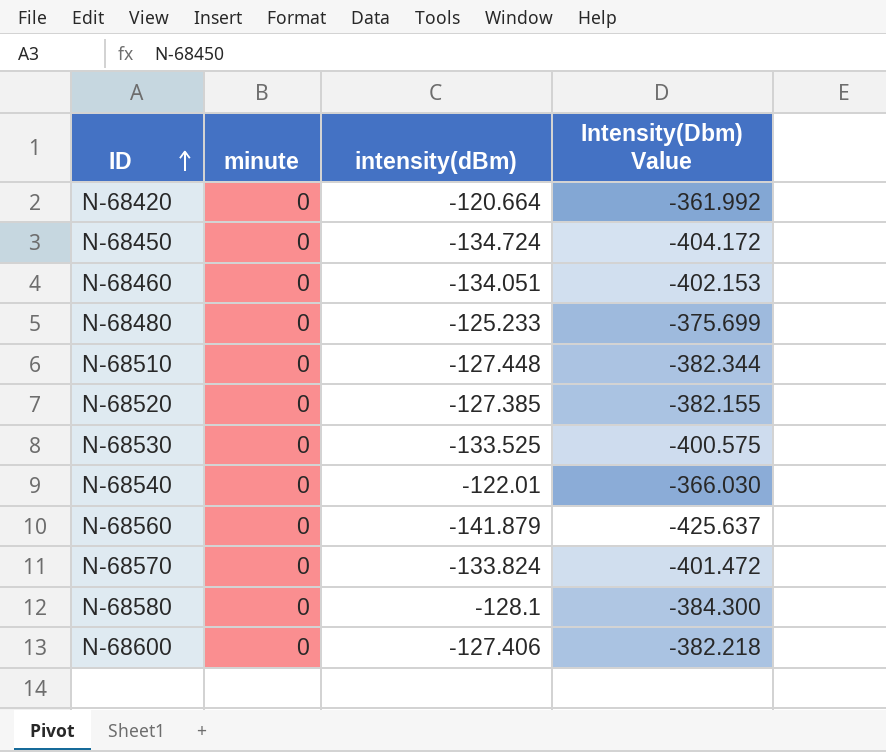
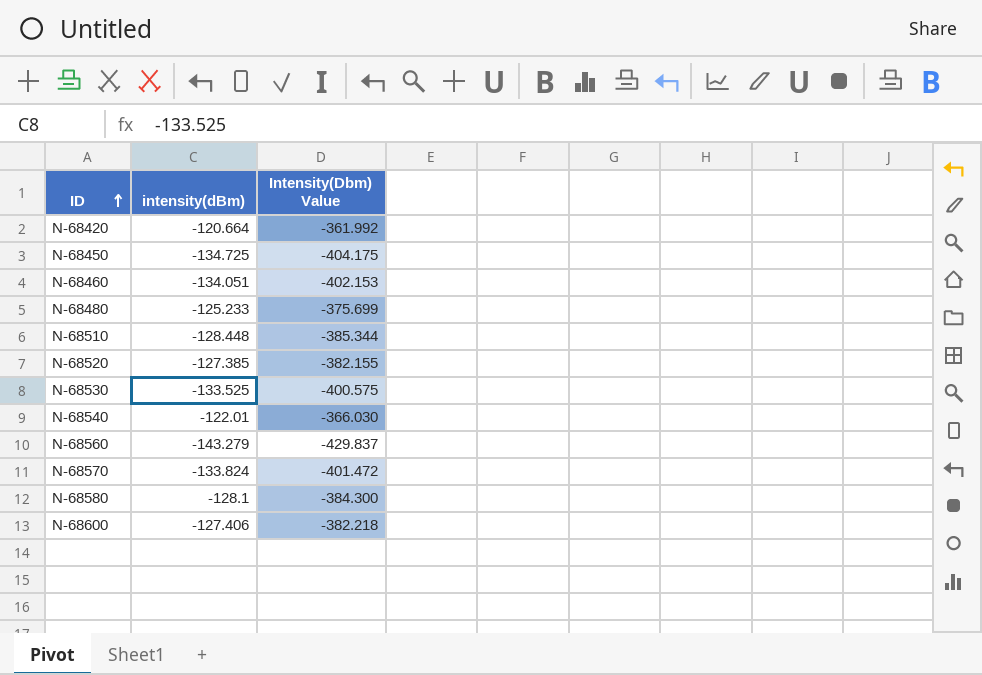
column minute | position: 2 -> none
N-68450 | intensity(dBm): -134.724 -> -134.725
N-68450 | Intensity(Dbm) Value: -404.172 -> -404.175
N-68510 | intensity(dBm): -127.448 -> -128.448
N-68510 | Intensity(Dbm) Value: -382.344 -> -385.344
N-68560 | intensity(dBm): -141.879 -> -143.279
N-68560 | Intensity(Dbm) Value: -425.637 -> -429.837

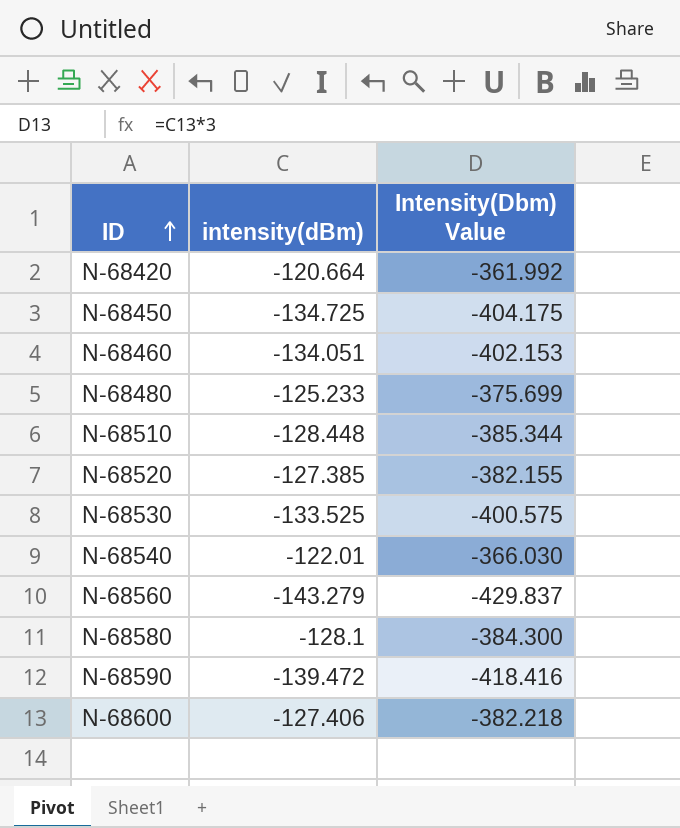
row N-68570: -133.824 | -401.472 -> none
row N-68590: none -> -139.472 | -418.416

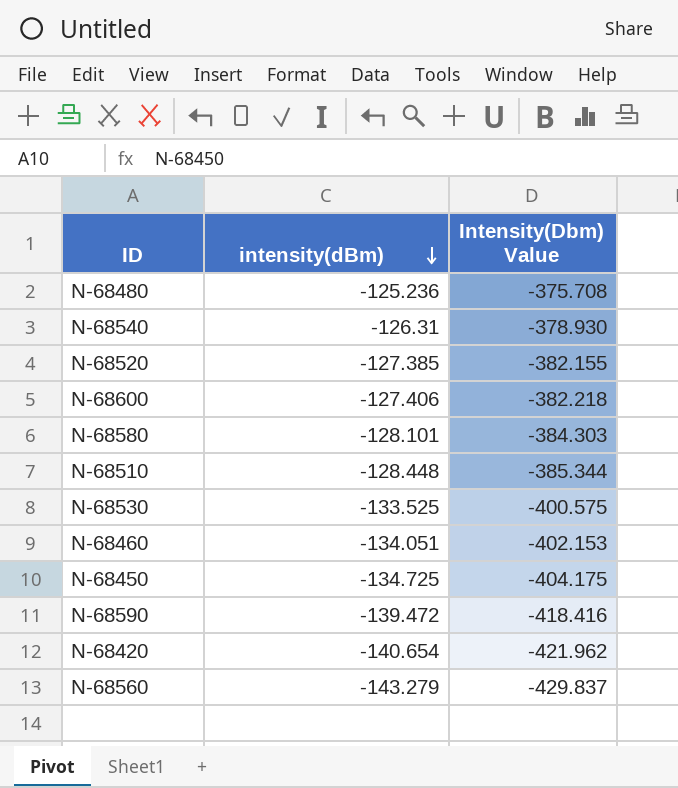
row order: ID ascending -> intensity(dBm) descending
N-68480 | intensity(dBm): -125.233 -> -125.236
N-68480 | Intensity(Dbm) Value: -375.699 -> -375.708
N-68540 | intensity(dBm): -122.01 -> -126.31
N-68540 | Intensity(Dbm) Value: -366.030 -> -378.930
N-68580 | intensity(dBm): -128.1 -> -128.101
N-68580 | Intensity(Dbm) Value: -384.300 -> -384.303
N-68420 | intensity(dBm): -120.664 -> -140.654
N-68420 | Intensity(Dbm) Value: -361.992 -> -421.962

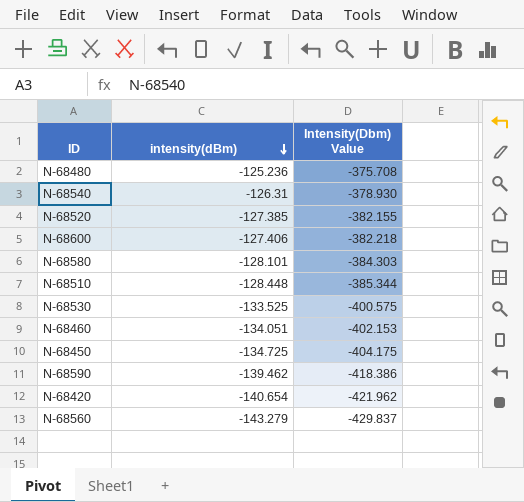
N-68590 | intensity(dBm): -139.472 -> -139.462
N-68590 | Intensity(Dbm) Value: -418.416 -> -418.386

